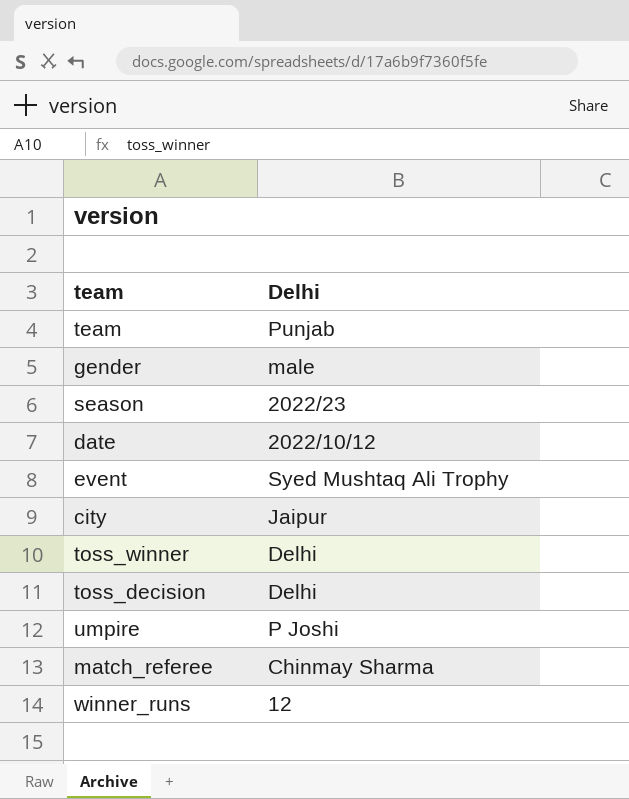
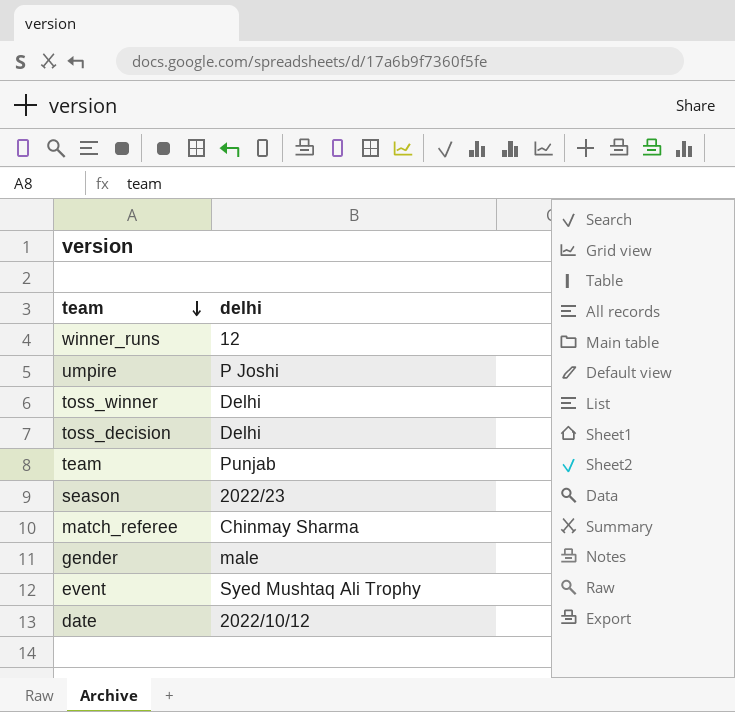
row order: none -> team descending
column name: Delhi -> delhi
row city: Jaipur -> none

